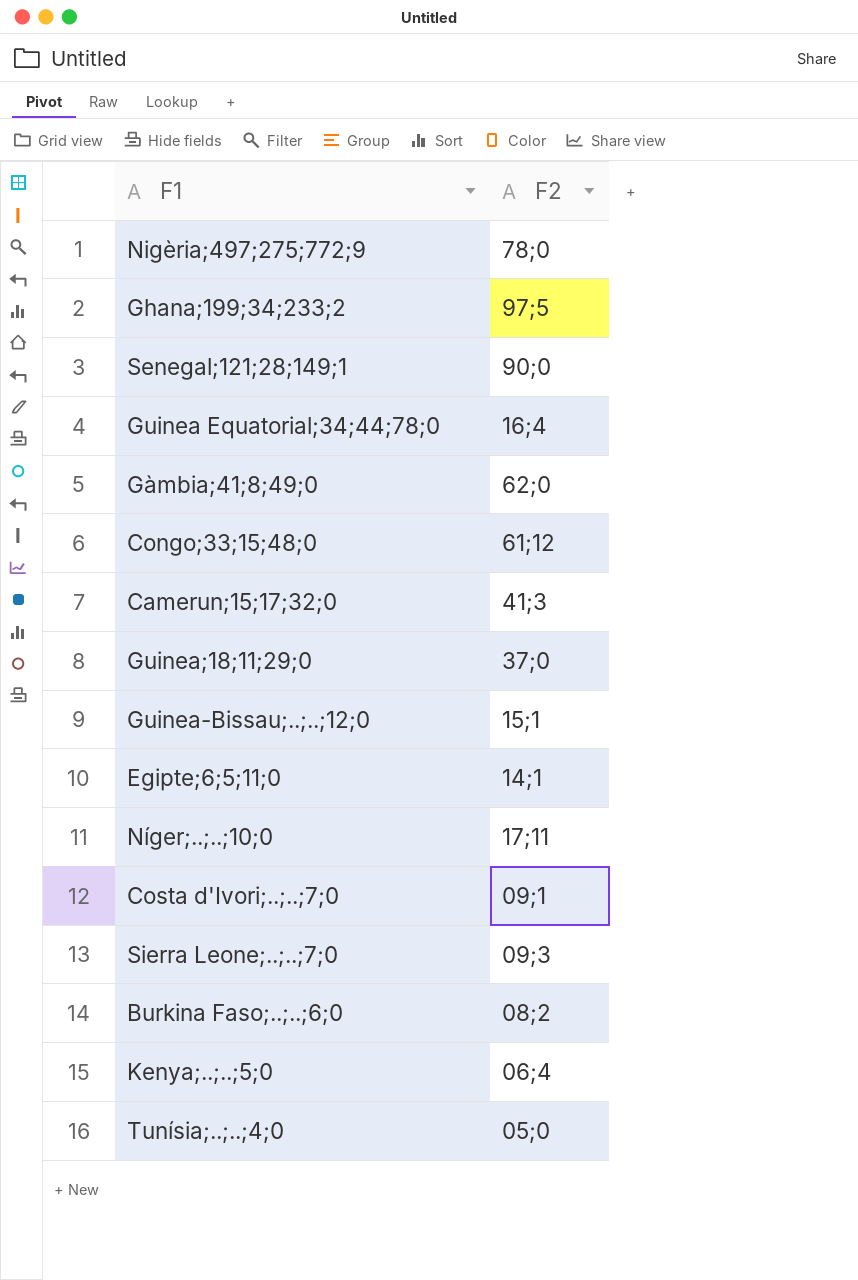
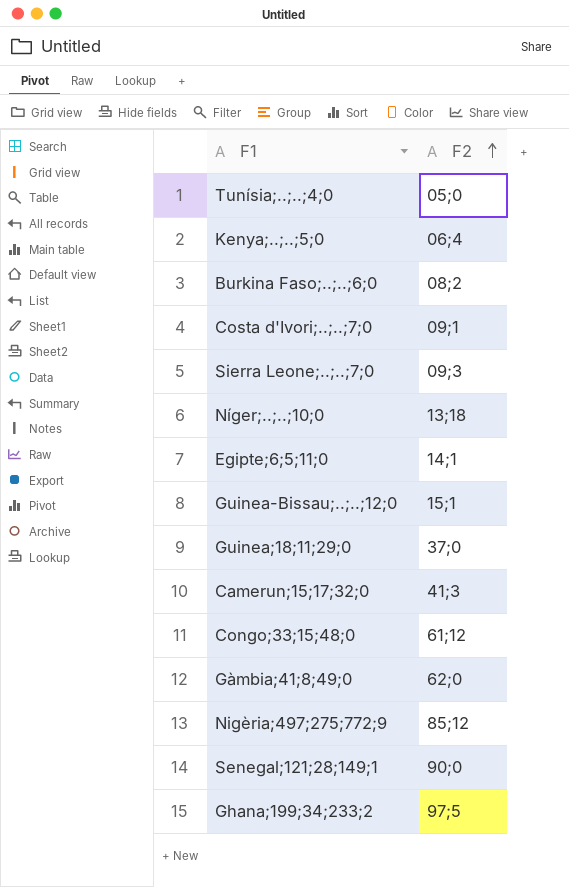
row order: none -> F2 ascending
row Guinea Equatorial;34;44;78;0: 16;4 -> none
Níger;..;..;10;0 | F2: 17;11 -> 13;18
Nigèria;497;275;772;9 | F2: 78;0 -> 85;12

